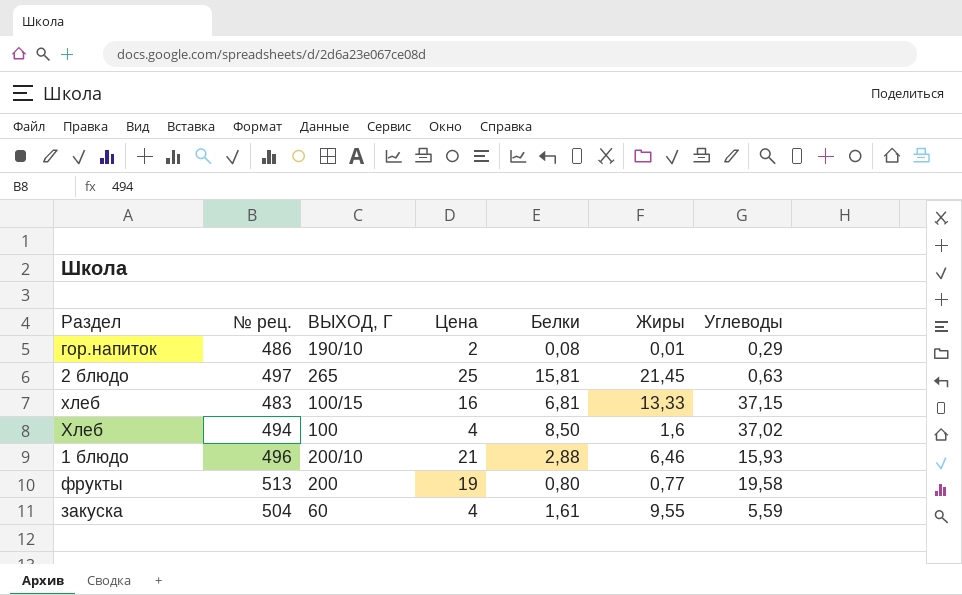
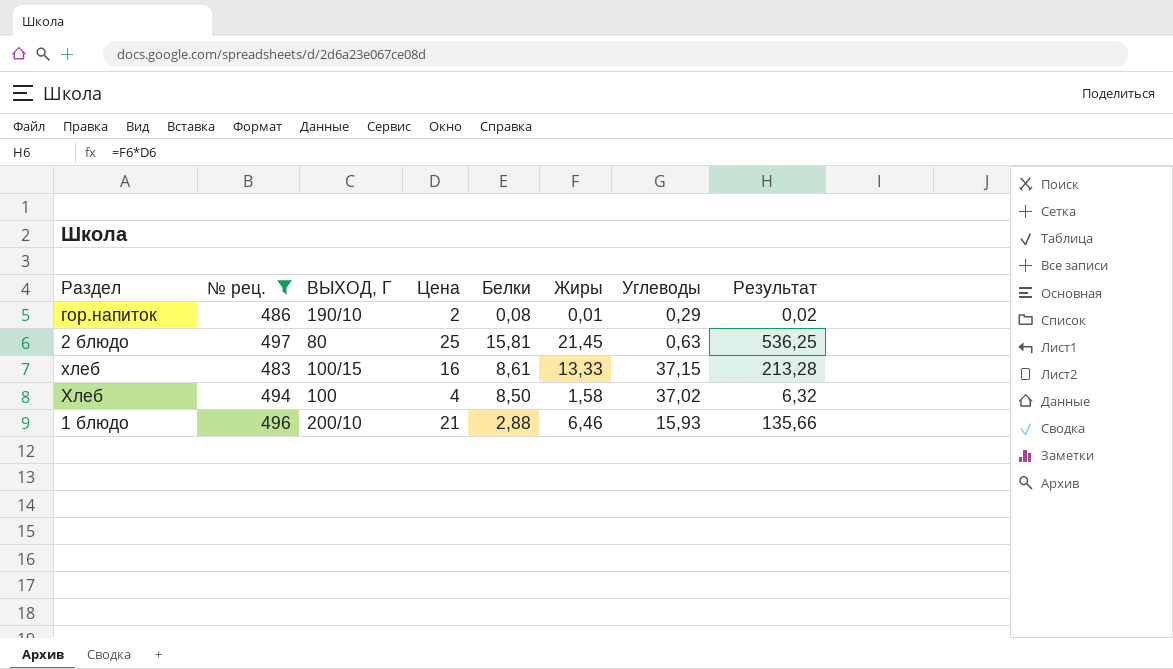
filter: none -> № рец. <= 497
column Результат | formula: none -> [Цена] * [Жиры]
2 блюдо | ВЫХОД, Г: 265 -> 80
хлеб | Белки: 6,81 -> 8,61
Хлеб | Жиры: 1,6 -> 1,58

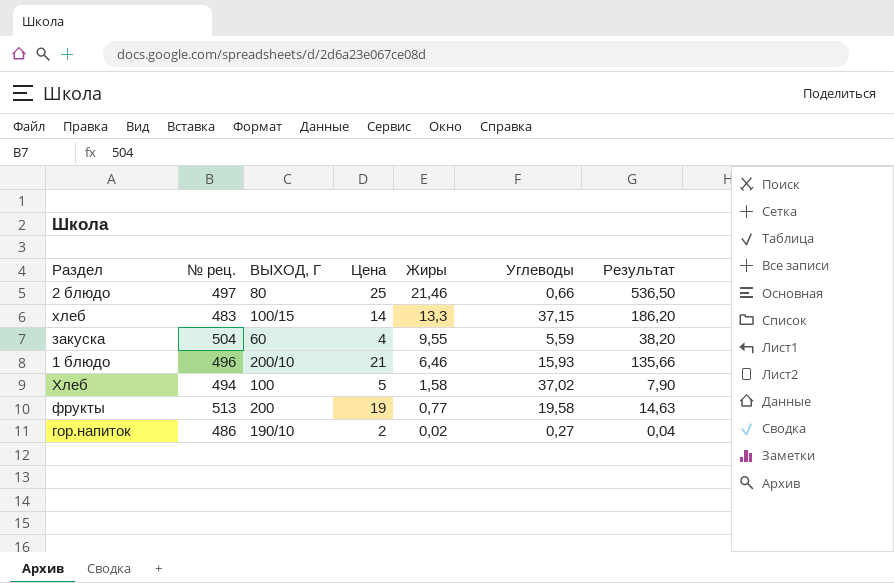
filter: № рец. <= 497 -> none
row order: none -> Жиры descending
column Белки | position: 5 -> none
2 блюдо | Жиры: 21,45 -> 21,46
2 блюдо | Углеводы: 0,63 -> 0,66
2 блюдо | Результат: 536,25 -> 536,50
хлеб | Цена: 16 -> 14
хлеб | Жиры: 13,33 -> 13,3
хлеб | Результат: 213,28 -> 186,20
Хлеб | Цена: 4 -> 5
Хлеб | Результат: 6,32 -> 7,90
гор.напиток | Жиры: 0,01 -> 0,02
гор.напиток | Углеводы: 0,29 -> 0,27
гор.напиток | Результат: 0,02 -> 0,04

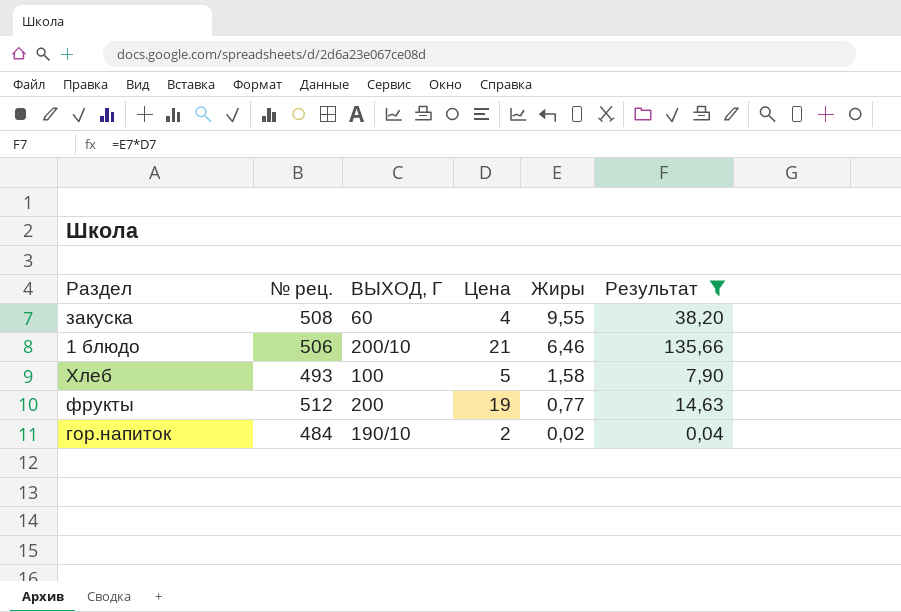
filter: none -> Результат <= 135,66
column Углеводы | position: 6 -> none
закуска | № рец.: 504 -> 508
1 блюдо | № рец.: 496 -> 506
Хлеб | № рец.: 494 -> 493
фрукты | № рец.: 513 -> 512
гор.напиток | № рец.: 486 -> 484

